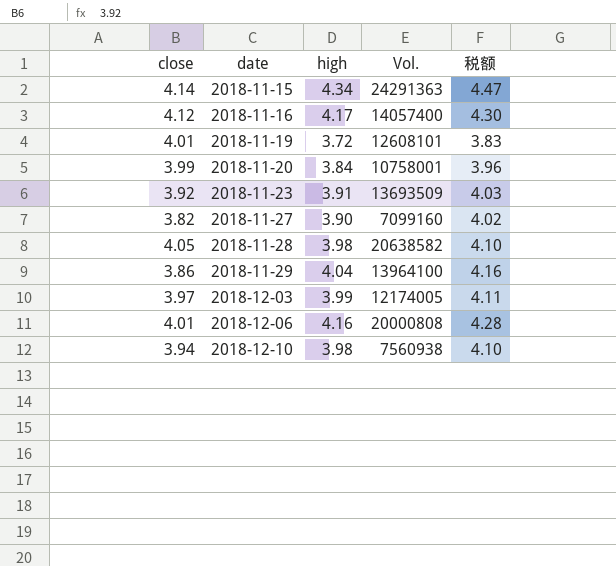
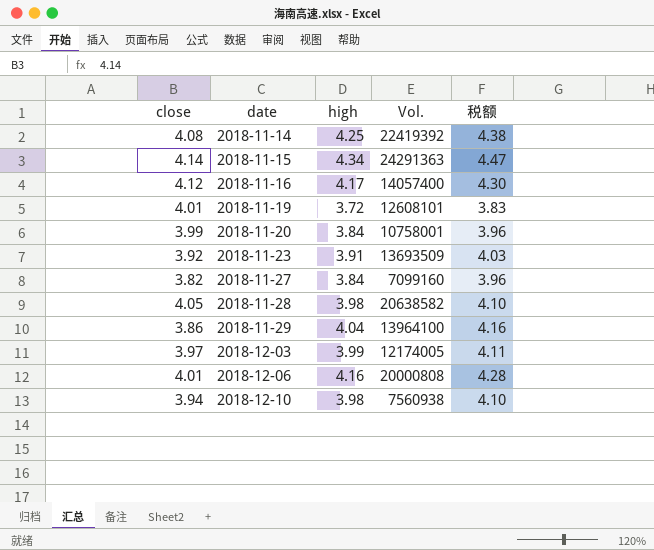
row 2018-11-14: none -> 4.08 | 4.25 | 22419392 | 4.38
2018-11-27 | high: 3.90 -> 3.84
2018-11-27 | 税额: 4.02 -> 3.96

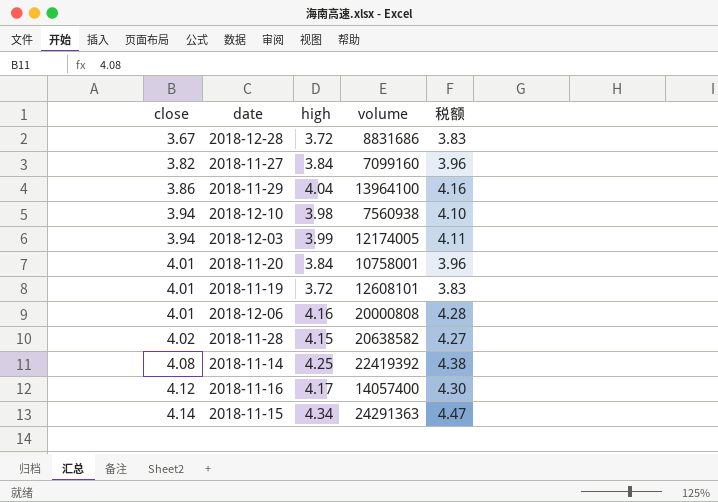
row order: date ascending -> close ascending
column name: Vol. -> volume
row 2018-11-23: 3.92 | 3.91 | 13693509 | 4.03 -> none
row 2018-12-28: none -> 3.67 | 3.72 | 8831686 | 3.83
2018-12-03 | close: 3.97 -> 3.94
2018-11-20 | close: 3.99 -> 4.01
2018-11-28 | close: 4.05 -> 4.02
2018-11-28 | high: 3.98 -> 4.15
2018-11-28 | 税额: 4.10 -> 4.27

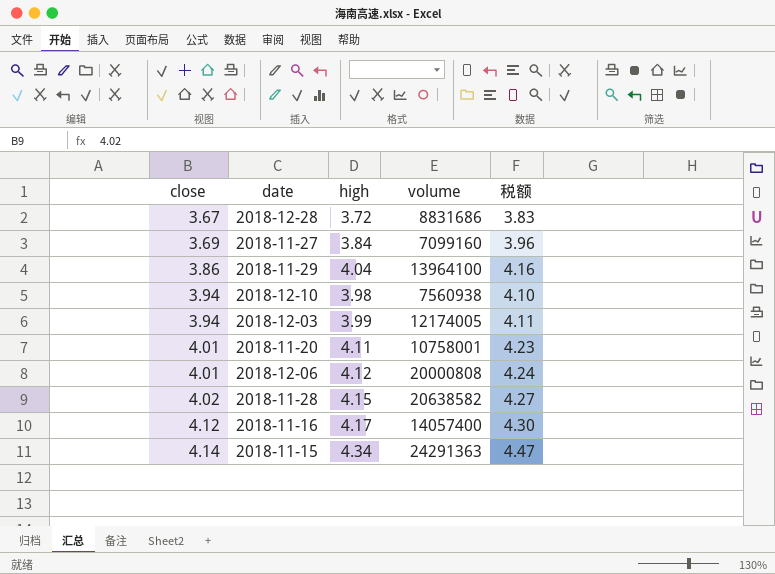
row 2018-11-19: 4.01 | 3.72 | 12608101 | 3.83 -> none
row 2018-11-14: 4.08 | 4.25 | 22419392 | 4.38 -> none
2018-11-27 | close: 3.82 -> 3.69
2018-11-20 | high: 3.84 -> 4.11
2018-11-20 | 税额: 3.96 -> 4.23
2018-12-06 | high: 4.16 -> 4.12
2018-12-06 | 税额: 4.28 -> 4.24

